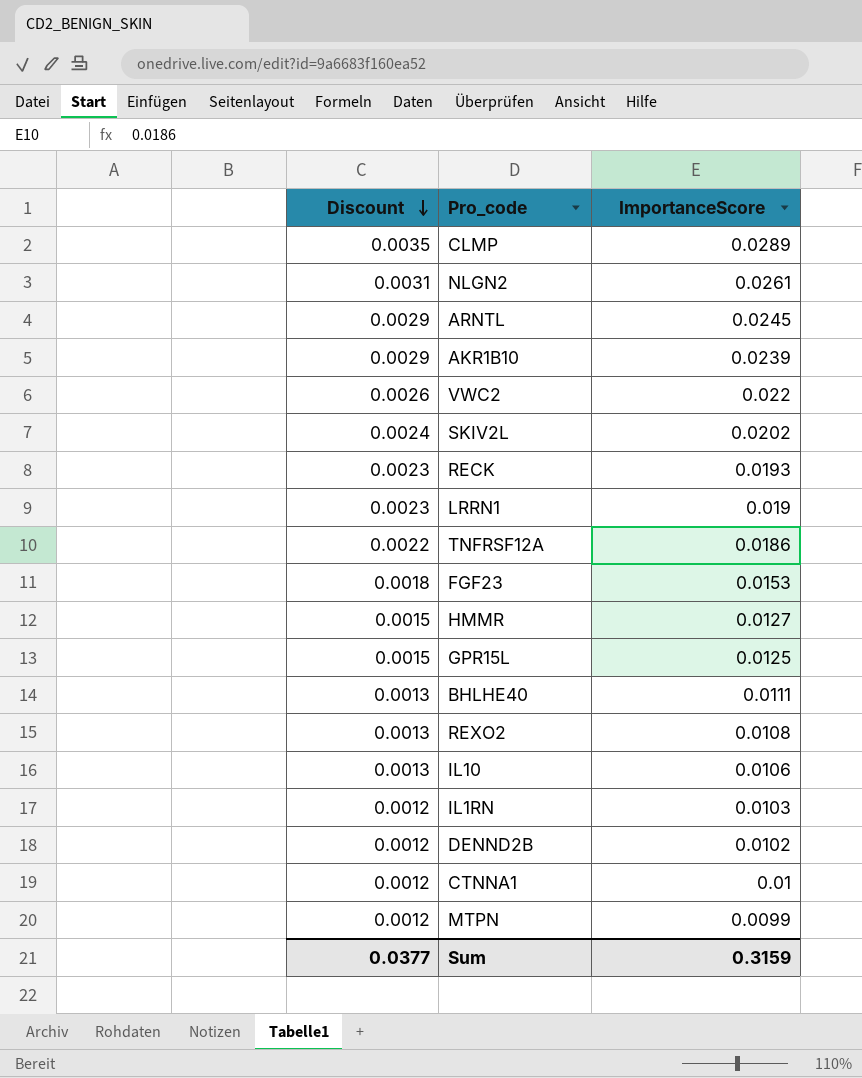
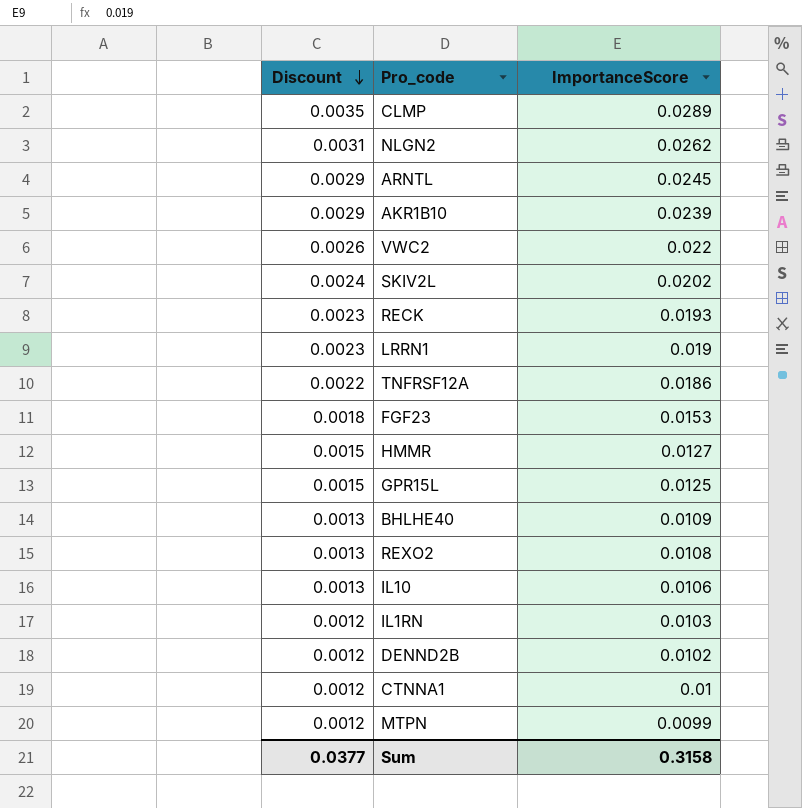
NLGN2 | ImportanceScore: 0.0261 -> 0.0262
BHLHE40 | ImportanceScore: 0.0111 -> 0.0109
Sum | ImportanceScore: 0.3159 -> 0.3158

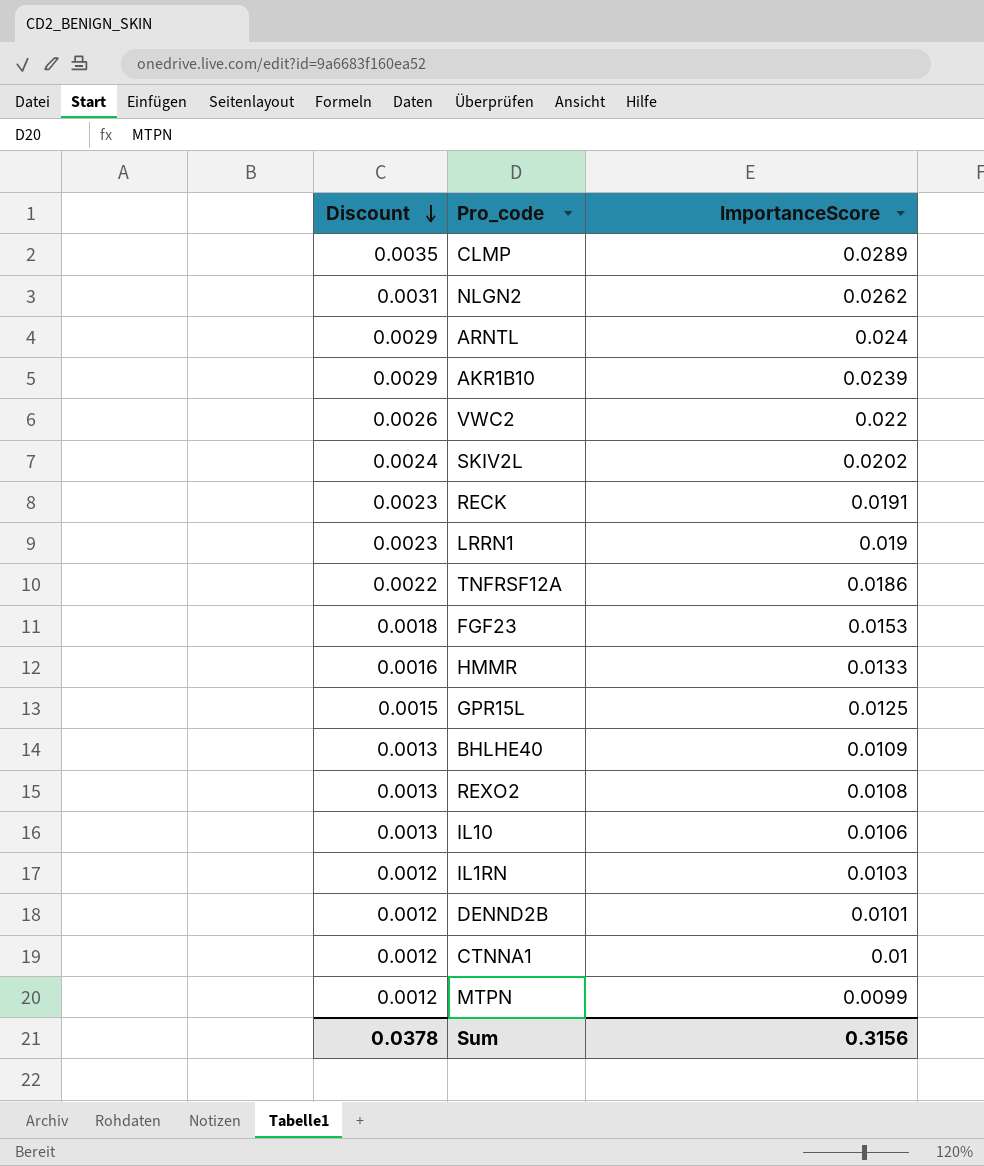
ARNTL | ImportanceScore: 0.0245 -> 0.024
RECK | ImportanceScore: 0.0193 -> 0.0191
HMMR | Discount: 0.0015 -> 0.0016
HMMR | ImportanceScore: 0.0127 -> 0.0133
DENND2B | ImportanceScore: 0.0102 -> 0.0101
Sum | Discount: 0.0377 -> 0.0378
Sum | ImportanceScore: 0.3158 -> 0.3156

